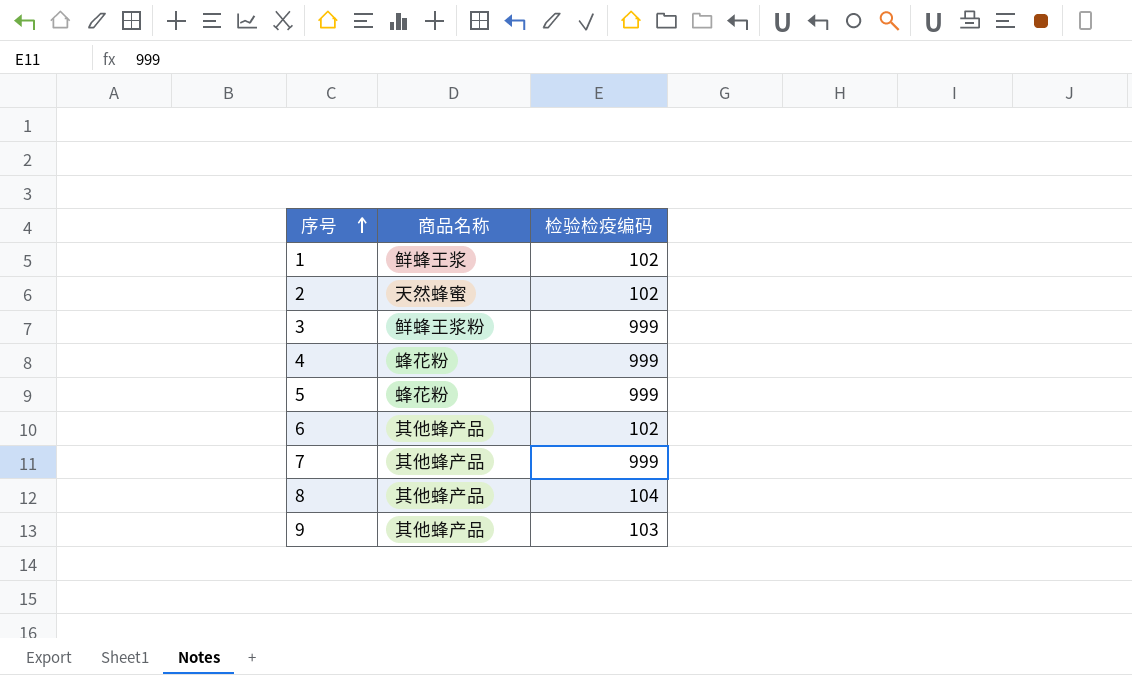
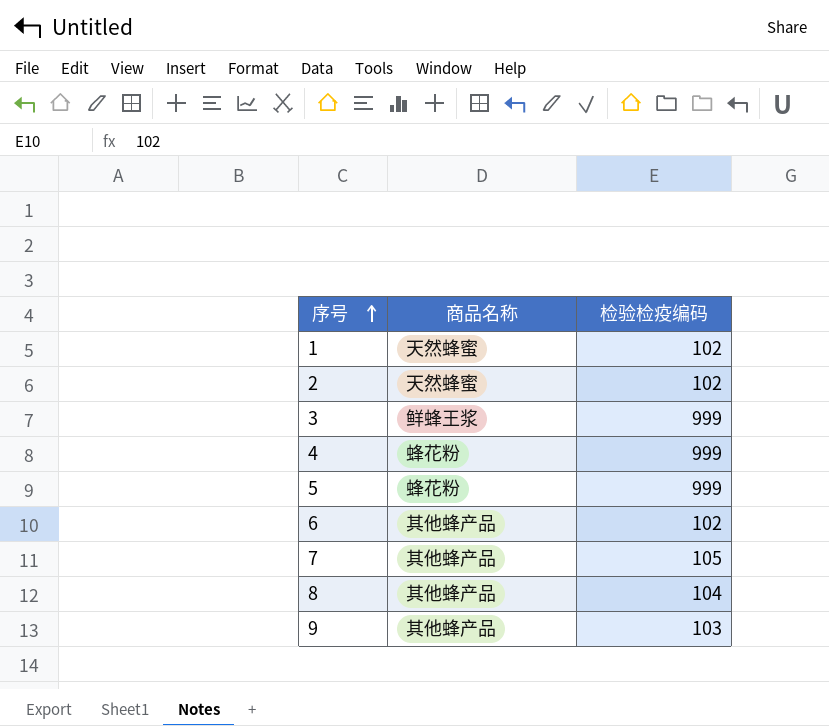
1 | 商品名称: 鲜蜂王浆 -> 天然蜂蜜
3 | 商品名称: 鲜蜂王浆粉 -> 鲜蜂王浆
7 | 检验检疫编码: 999 -> 105

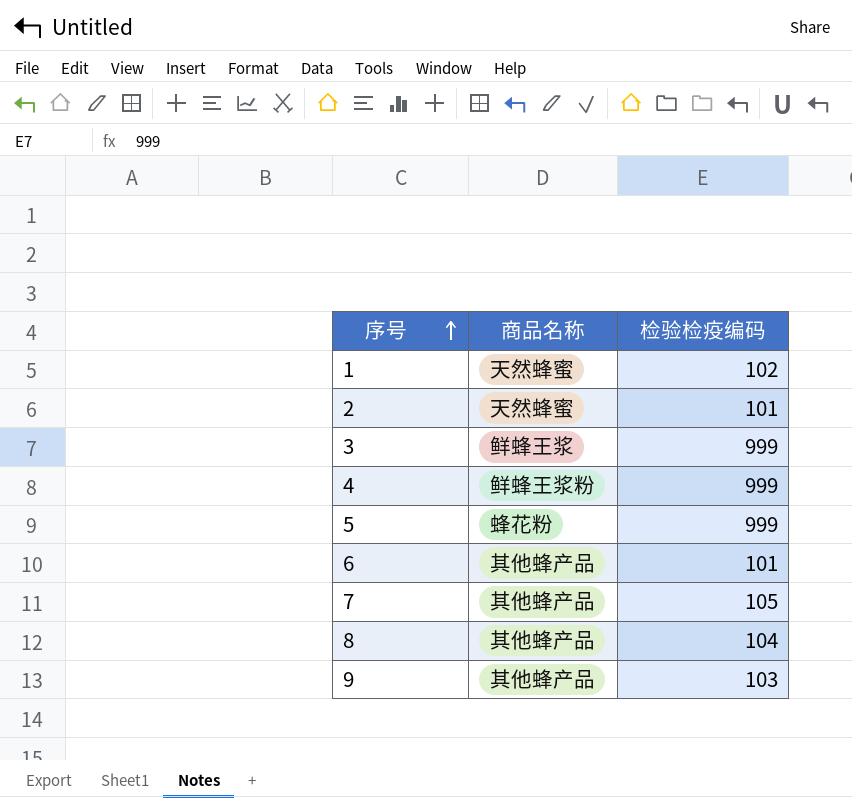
2 | 检验检疫编码: 102 -> 101
4 | 商品名称: 蜂花粉 -> 鲜蜂王浆粉
6 | 检验检疫编码: 102 -> 101

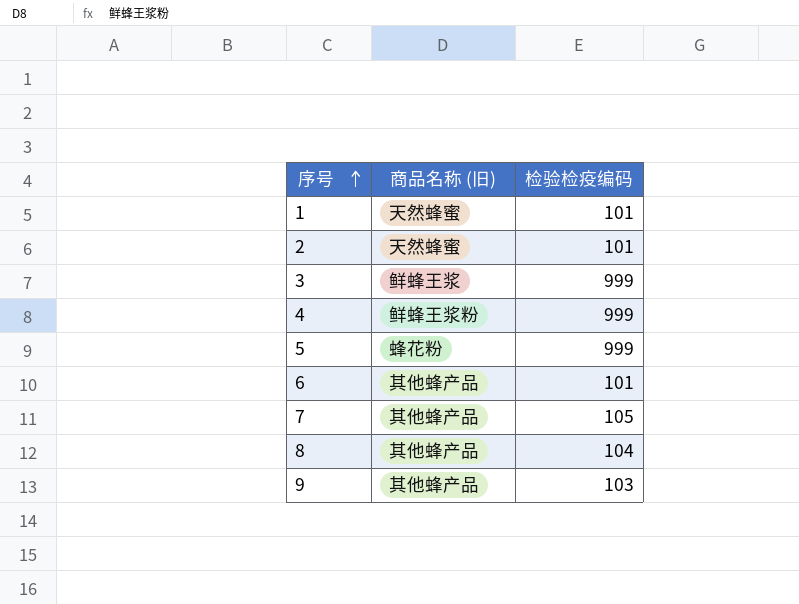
column name: 商品名称 -> 商品名称 (旧)
1 | 检验检疫编码: 102 -> 101

